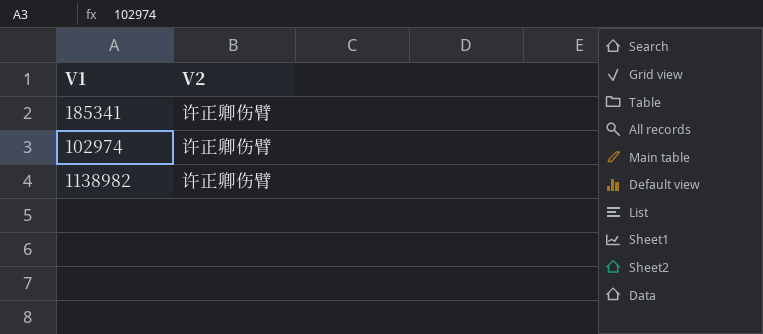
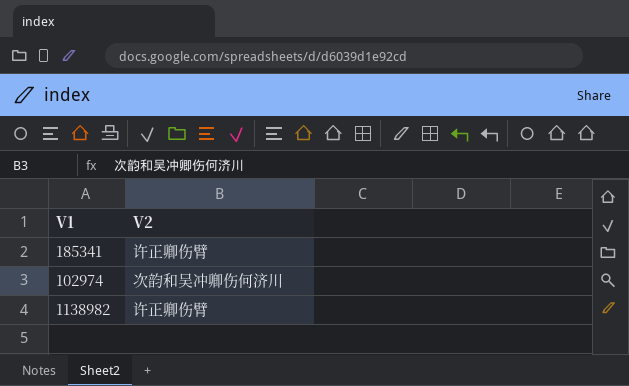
102974 | V2: 许正卿伤臂 -> 次韵和吴冲卿伤何济川

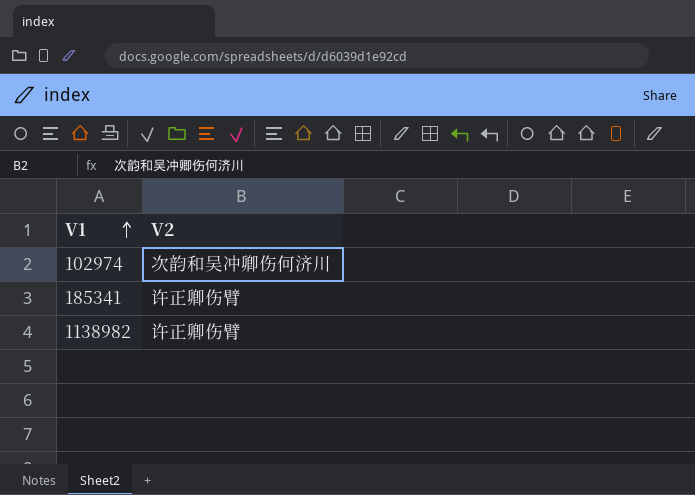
row order: none -> V1 ascending

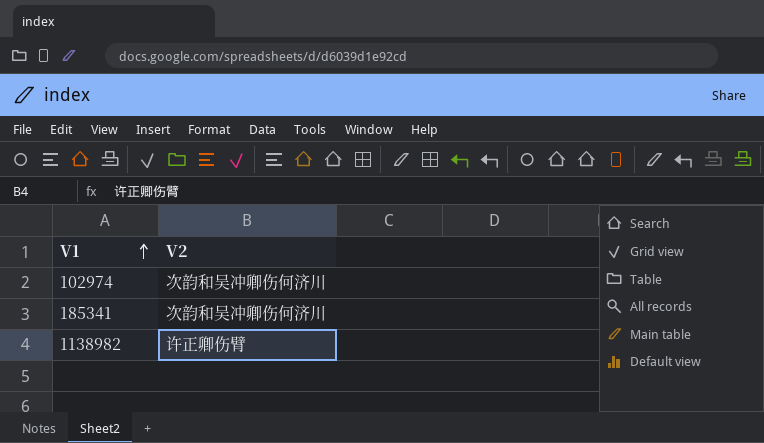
185341 | V2: 许正卿伤臂 -> 次韵和吴冲卿伤何济川

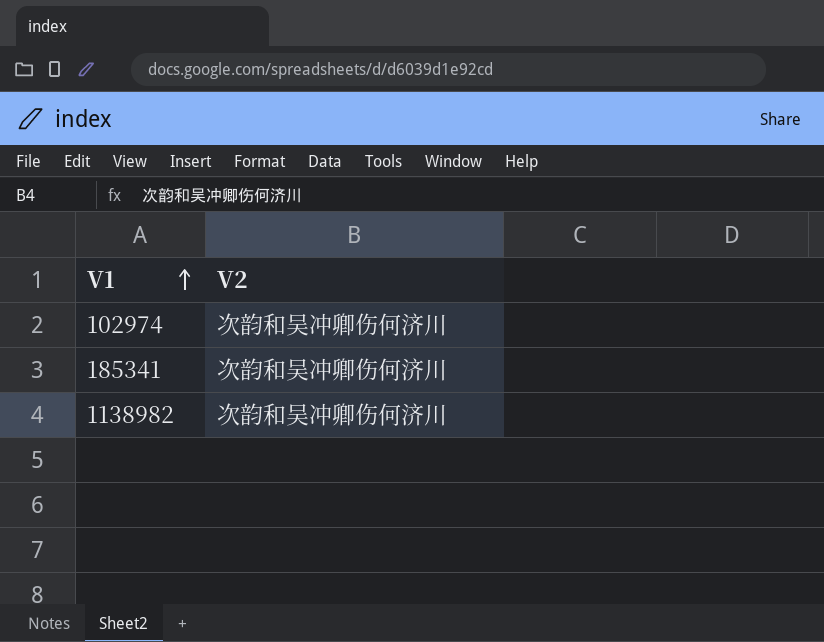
1138982 | V2: 许正卿伤臂 -> 次韵和吴冲卿伤何济川

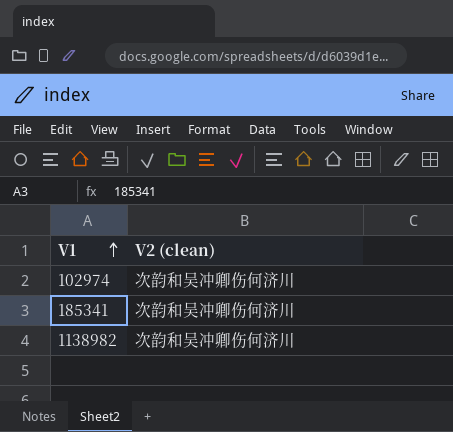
column name: V2 -> V2 (clean)

